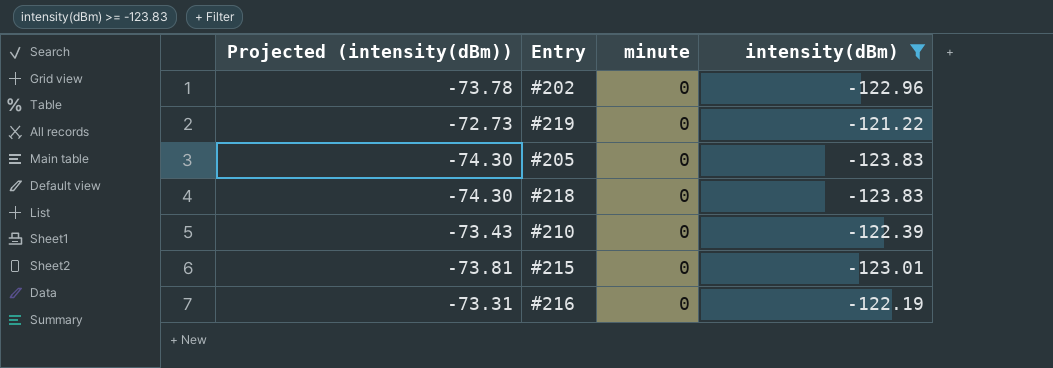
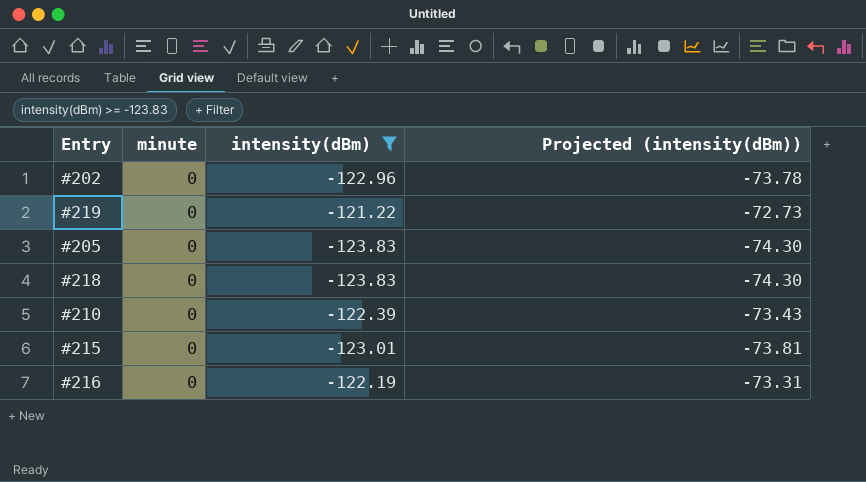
column Projected (intensity(dBm)) | position: 1 -> 4

